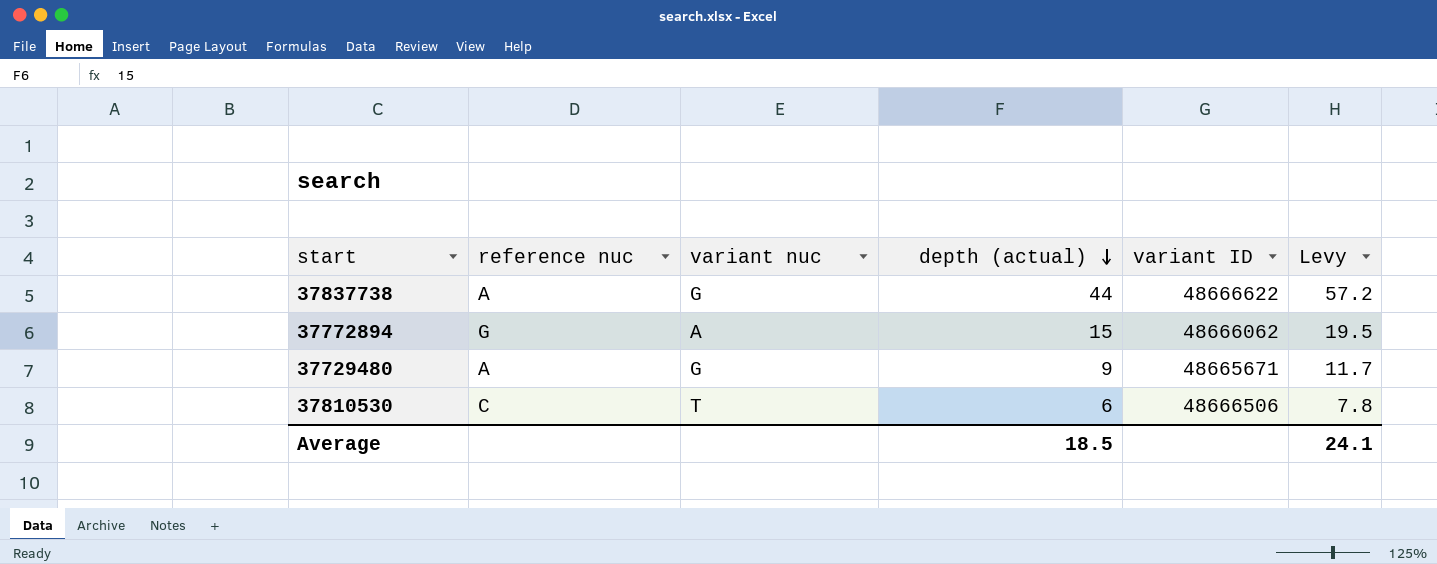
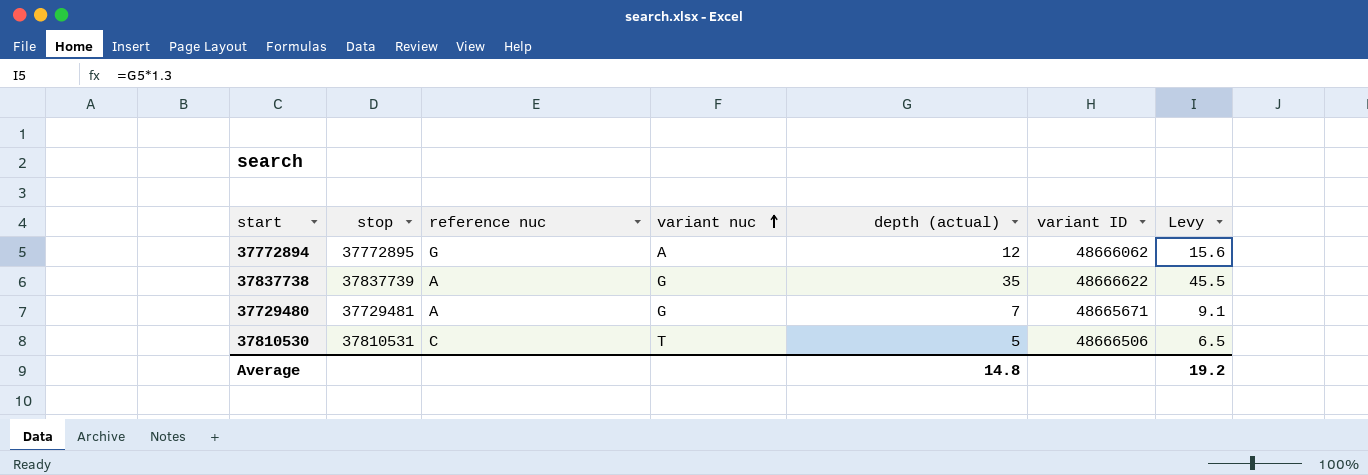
row order: depth (actual) descending -> variant nuc ascending
column stop | position: none -> 2
37772894 | depth (actual): 15 -> 12
37772894 | Levy: 19.5 -> 15.6
37837738 | depth (actual): 44 -> 35
37837738 | Levy: 57.2 -> 45.5
37729480 | depth (actual): 9 -> 7
37729480 | Levy: 11.7 -> 9.1
37810530 | depth (actual): 6 -> 5
37810530 | Levy: 7.8 -> 6.5
Average | depth (actual): 18.5 -> 14.8
Average | Levy: 24.1 -> 19.2

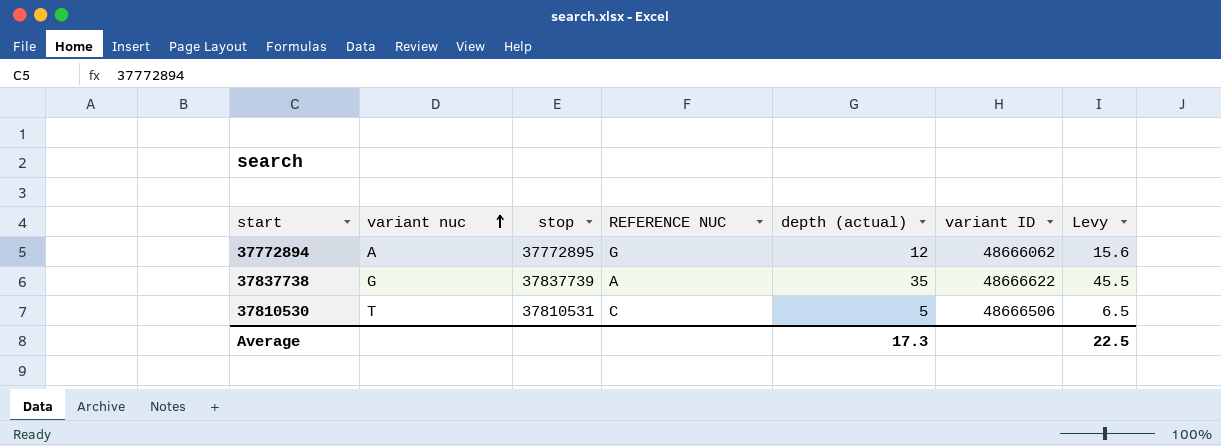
column variant nuc | position: 4 -> 2
column name: reference nuc -> REFERENCE NUC
row 37729480: 37729481 | A | G | 7 | 48665671 | 9.1 -> none
Average | depth (actual): 14.8 -> 17.3
Average | Levy: 19.2 -> 22.5

